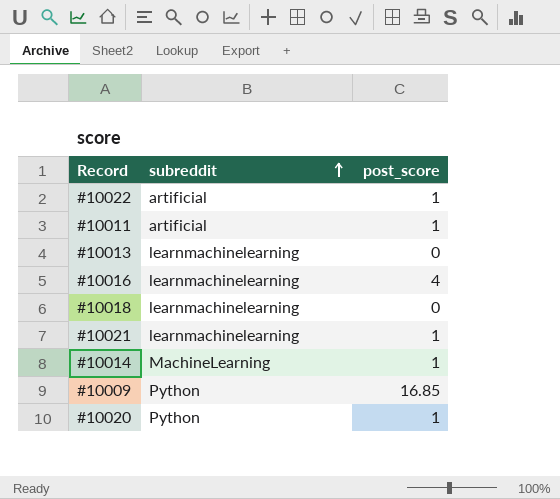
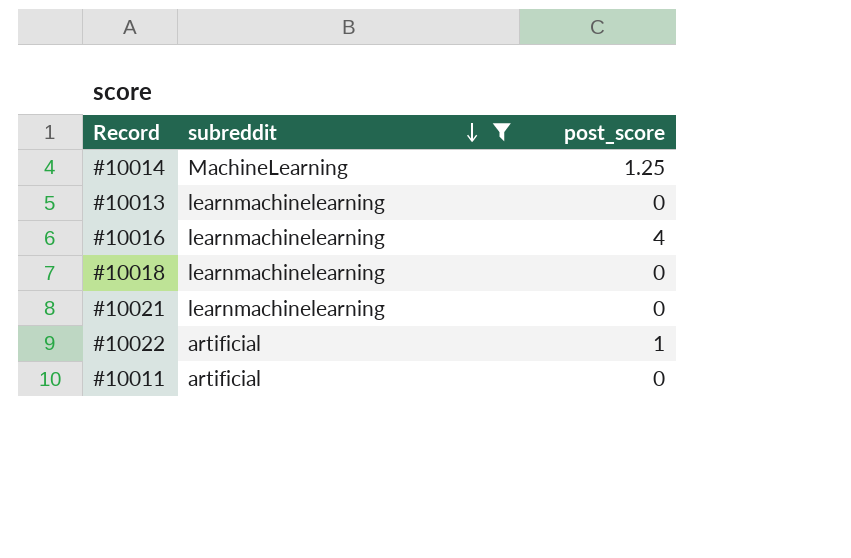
filter: none -> subreddit != Python
row order: subreddit ascending -> subreddit descending
#10014 | post_score: 1 -> 1.25
#10021 | post_score: 1 -> 0
#10011 | post_score: 1 -> 0

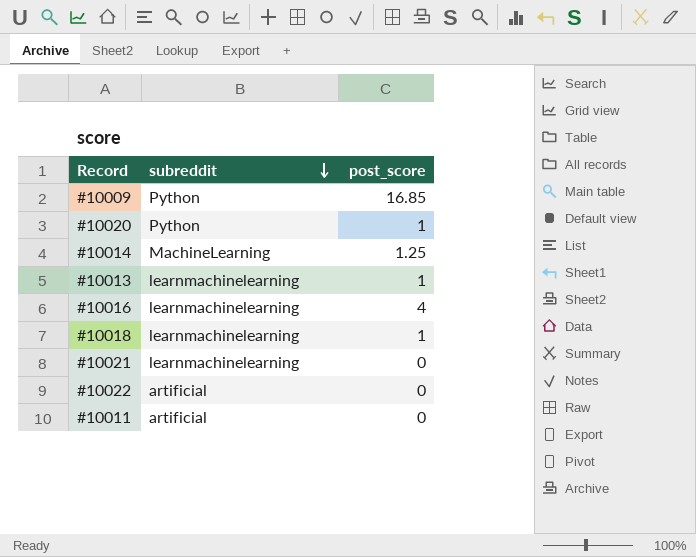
filter: subreddit != Python -> none
#10013 | post_score: 0 -> 1
#10018 | post_score: 0 -> 1
#10022 | post_score: 1 -> 0

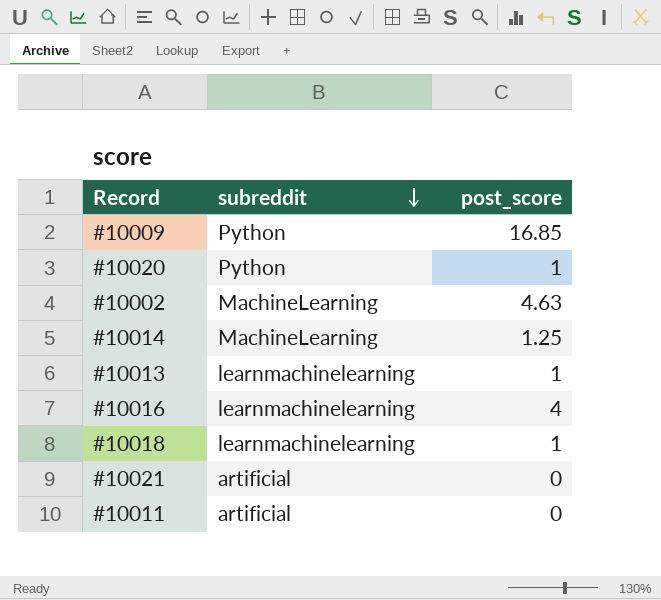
row #10022: artificial | 0 -> none
row #10002: none -> MachineLearning | 4.63
#10021 | subreddit: learnmachinelearning -> artificial

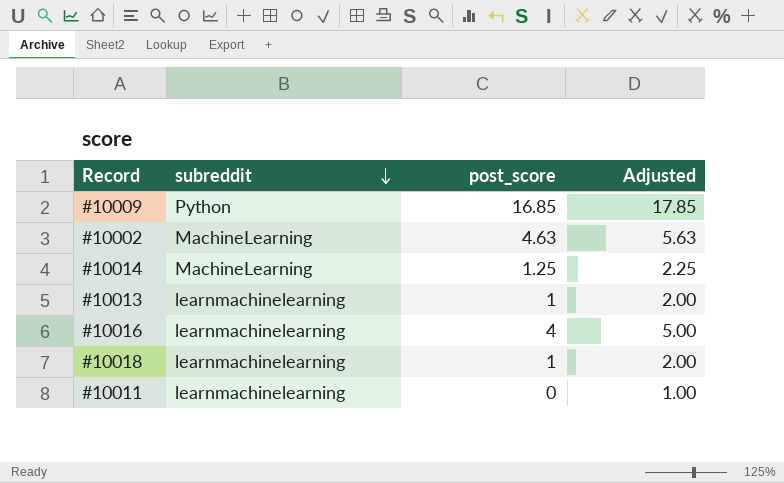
column Adjusted | formula: none -> [post_score] + 1
row #10020: Python | 1 -> none
row #10021: artificial | 0 -> none
#10011 | subreddit: artificial -> learnmachinelearning

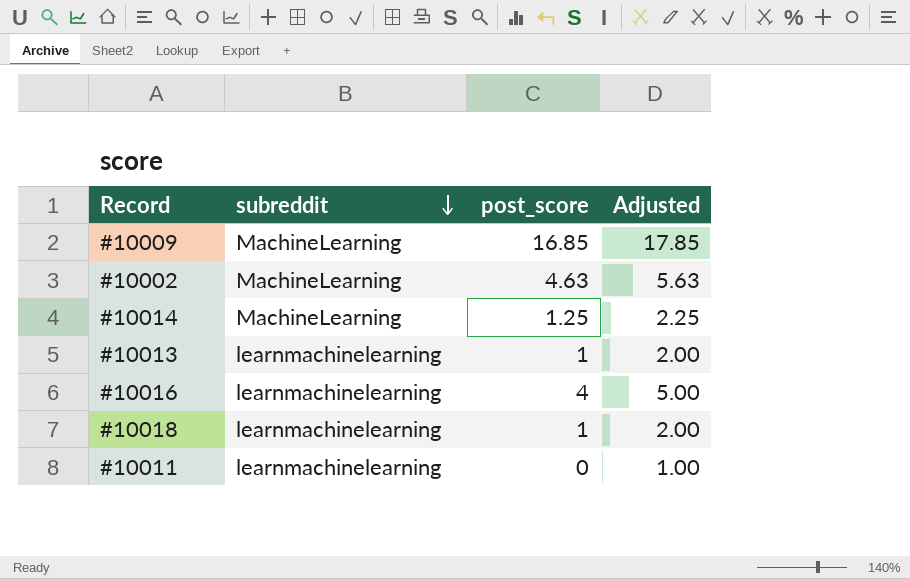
#10009 | subreddit: Python -> MachineLearning

